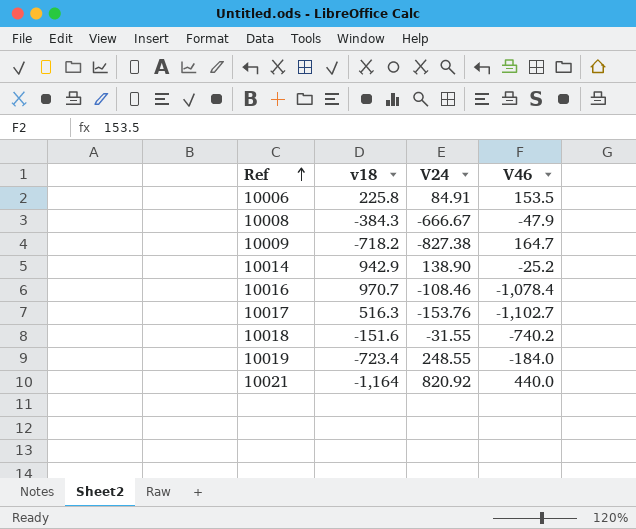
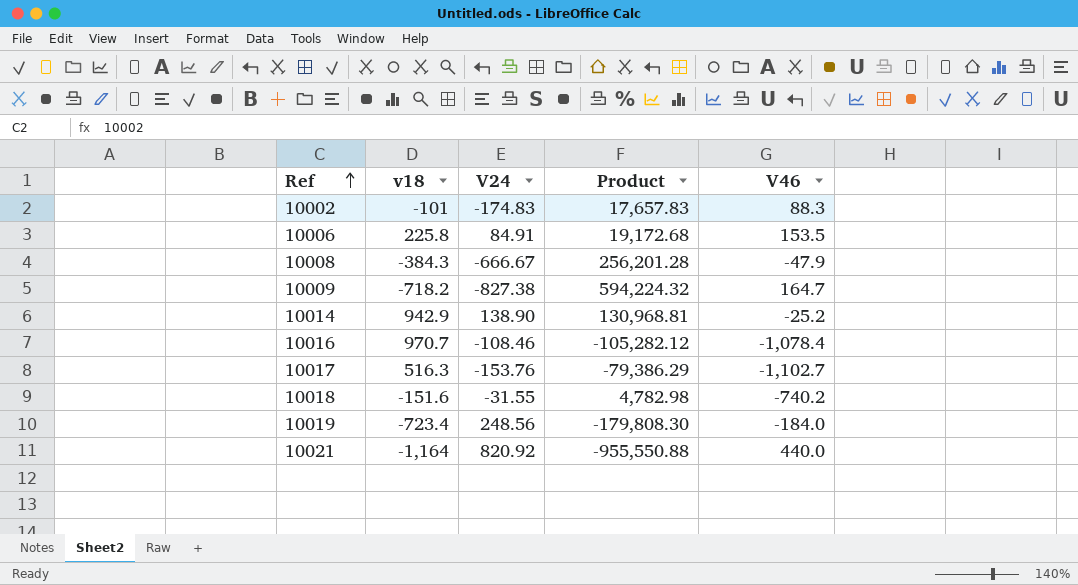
column Product | formula: none -> [v18] * [V24]
row 10002: none -> -101 | -174.83 | 17,657.83 | 88.3
10019 | V24: 248.55 -> 248.56

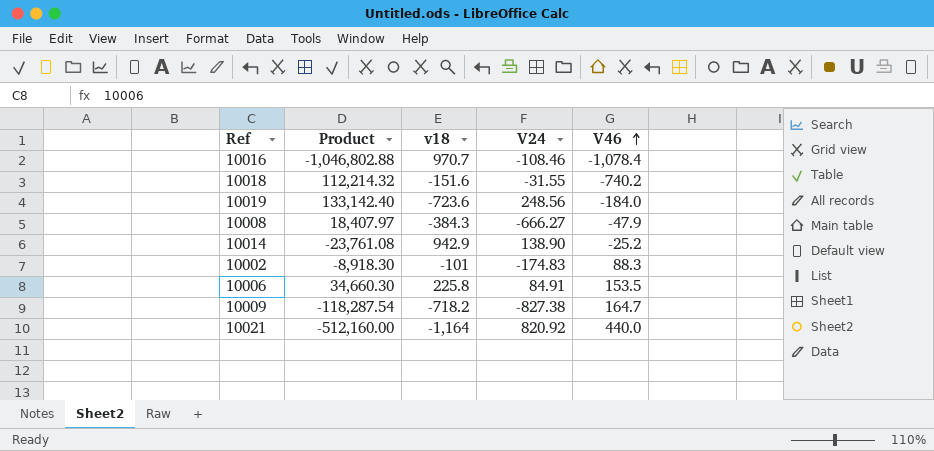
row order: Ref ascending -> V46 ascending
column Product | formula: [v18] * [V24] -> [v18] * [V46]
column Product | position: 4 -> 2
row 10017: 516.3 | -153.76 | -79,386.29 | -1,102.7 -> none
10019 | v18: -723.4 -> -723.6
10008 | V24: -666.67 -> -666.27

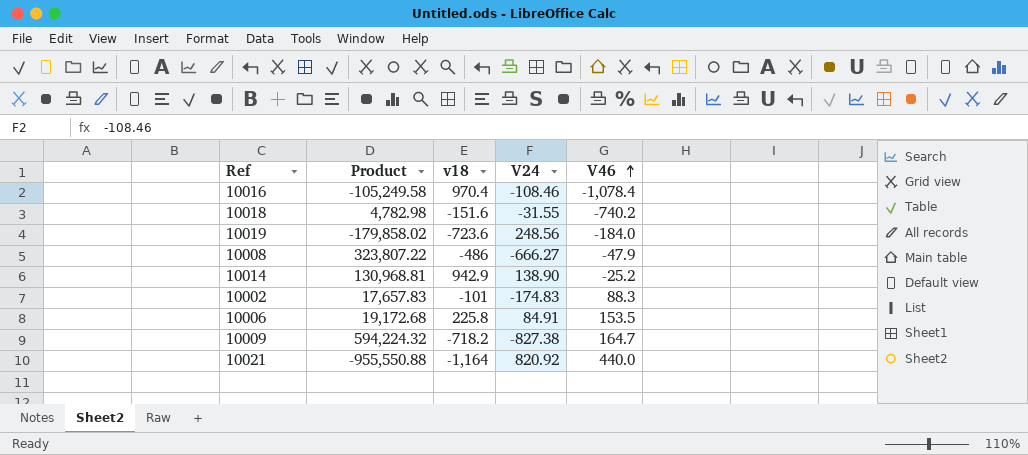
column Product | formula: [v18] * [V46] -> [v18] * [V24]
10016 | v18: 970.7 -> 970.4
10008 | v18: -384.3 -> -486

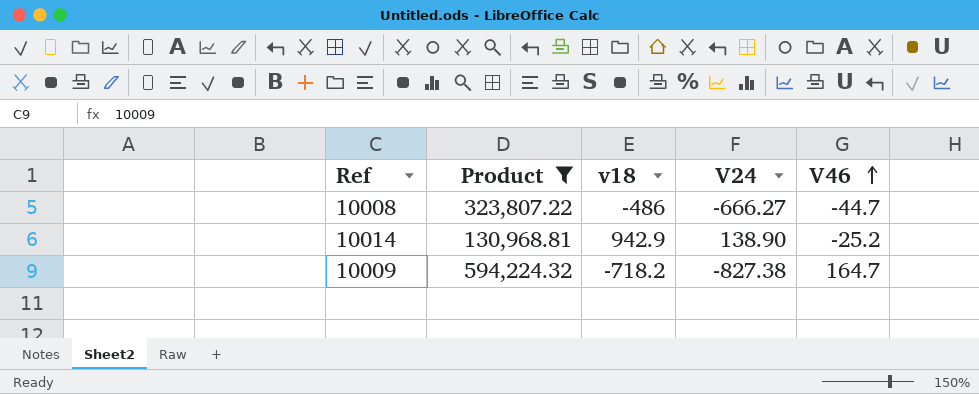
filter: none -> Product >= 130,968.81
10008 | V46: -47.9 -> -44.7

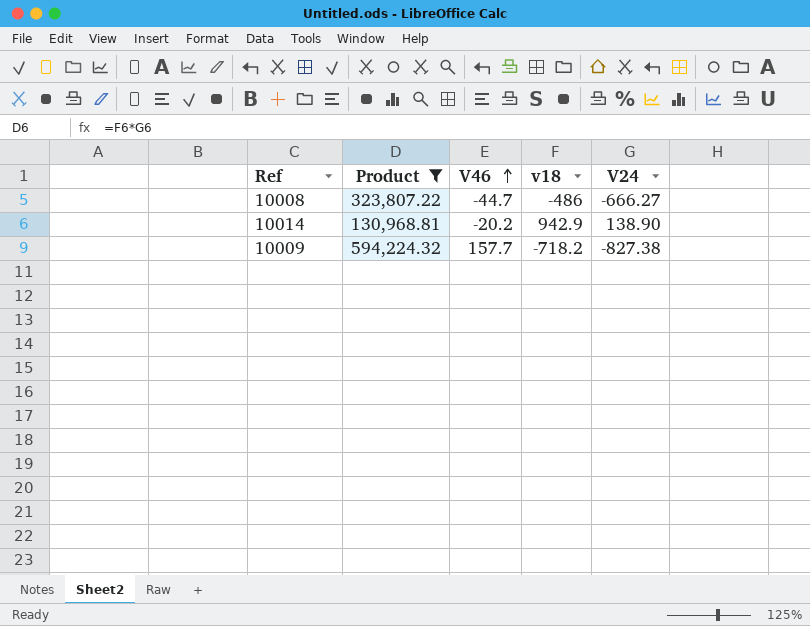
column V46 | position: 5 -> 3
10014 | V46: -25.2 -> -20.2
10009 | V46: 164.7 -> 157.7

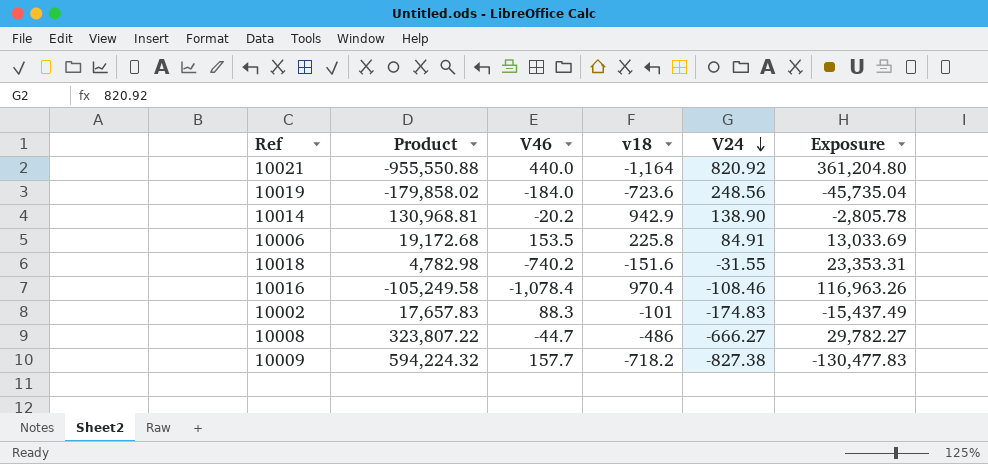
filter: Product >= 130,968.81 -> none
row order: V46 ascending -> V24 descending
column Exposure | formula: none -> [V46] * [V24]

